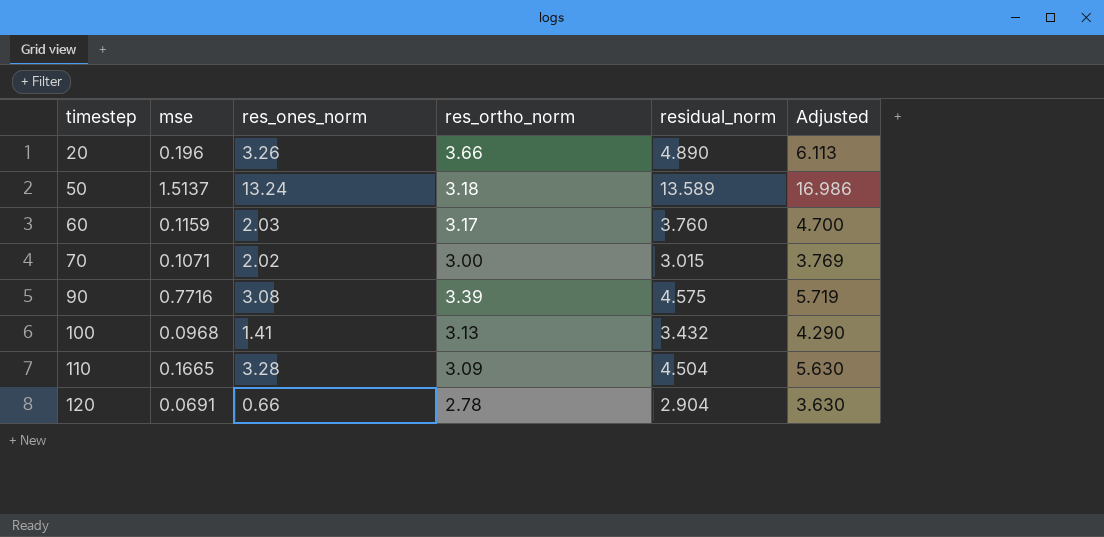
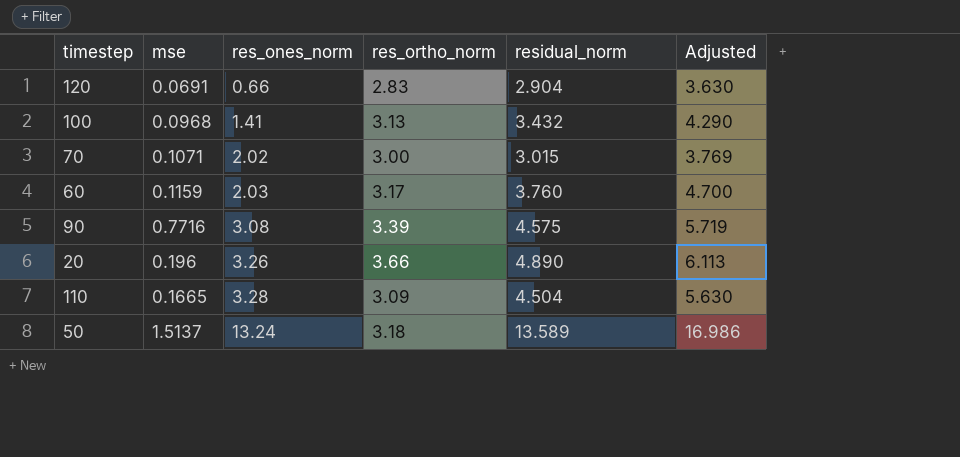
row order: timestep ascending -> res_ones_norm ascending
120 | res_ortho_norm: 2.78 -> 2.83

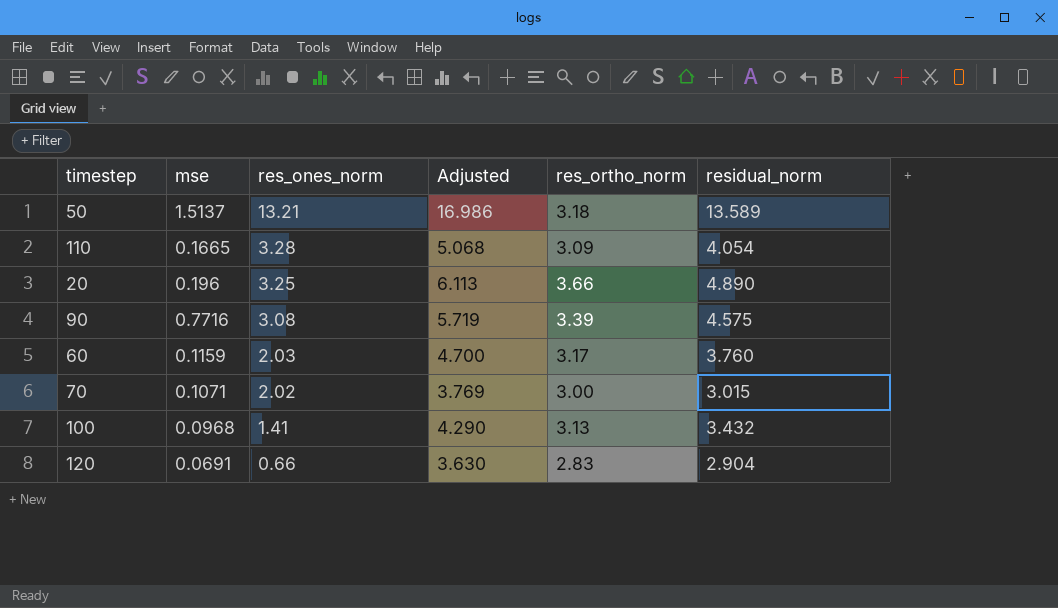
row order: res_ones_norm ascending -> res_ones_norm descending
column Adjusted | position: 6 -> 4
50 | res_ones_norm: 13.24 -> 13.21
110 | Adjusted: 5.630 -> 5.068
110 | residual_norm: 4.504 -> 4.054
20 | res_ones_norm: 3.26 -> 3.25

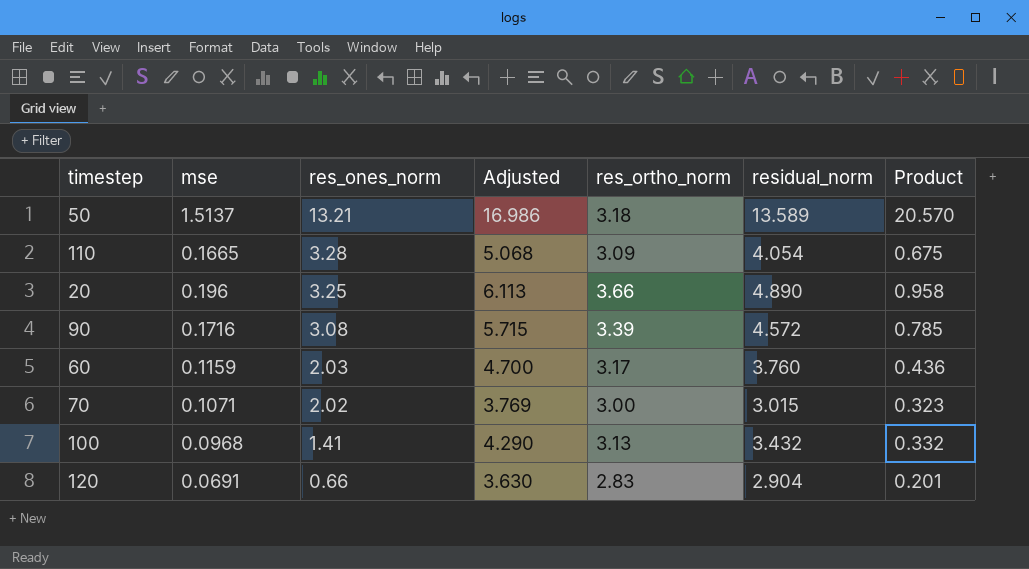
column Product | formula: none -> [mse] * [residual_norm]
90 | mse: 0.7716 -> 0.1716
90 | Adjusted: 5.719 -> 5.715
90 | residual_norm: 4.575 -> 4.572

